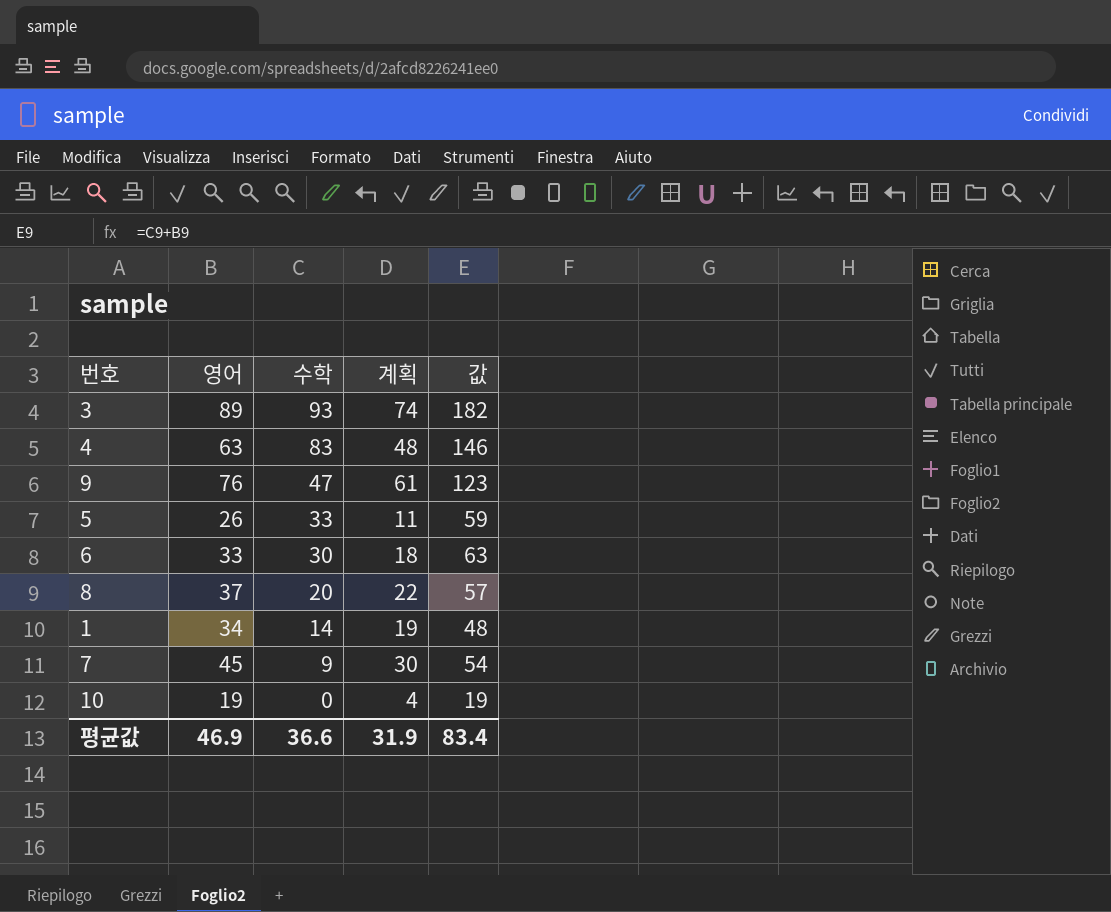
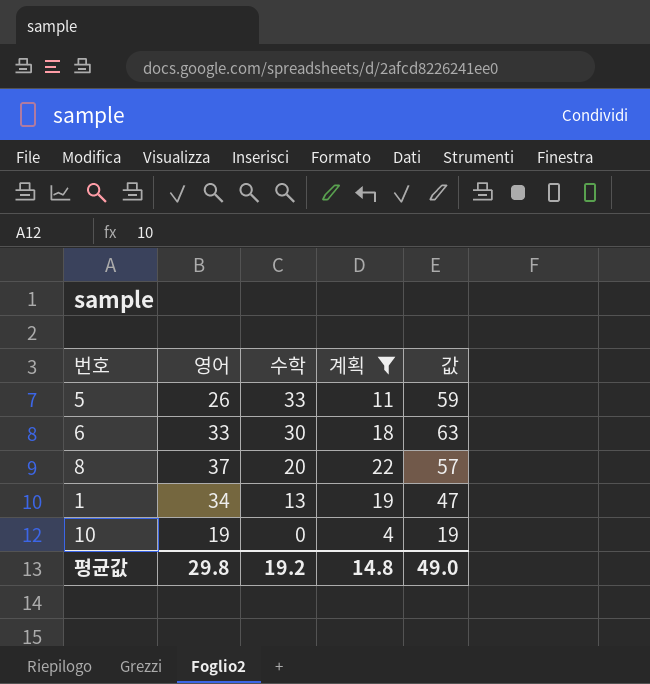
filter: none -> 계획 <= 22
1 | 수학: 14 -> 13
1 | 값: 48 -> 47
평균값 | 영어: 46.9 -> 29.8
평균값 | 수학: 36.6 -> 19.2
평균값 | 계획: 31.9 -> 14.8
평균값 | 값: 83.4 -> 49.0

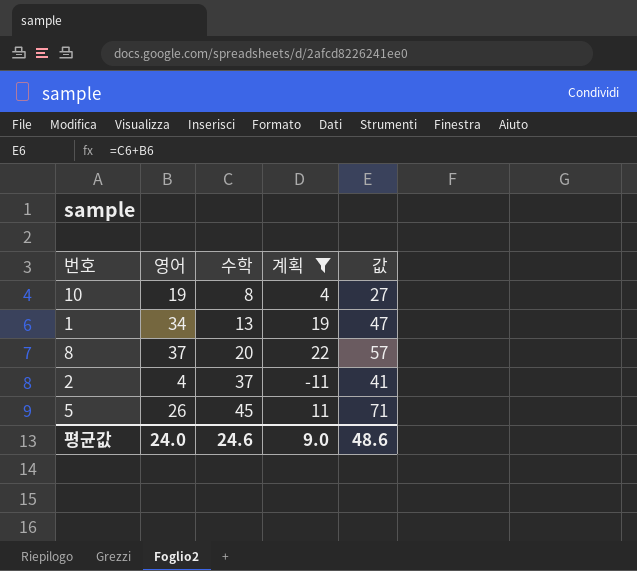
row order: 수학 descending -> 수학 ascending
row 6: 33 | 30 | 18 | 63 -> none
10 | 수학: 0 -> 8
10 | 값: 19 -> 27
row 2: none -> 4 | 37 | -11 | 41
5 | 수학: 33 -> 45
5 | 값: 59 -> 71
평균값 | 영어: 29.8 -> 24.0
평균값 | 수학: 19.2 -> 24.6
평균값 | 계획: 14.8 -> 9.0
평균값 | 값: 49.0 -> 48.6

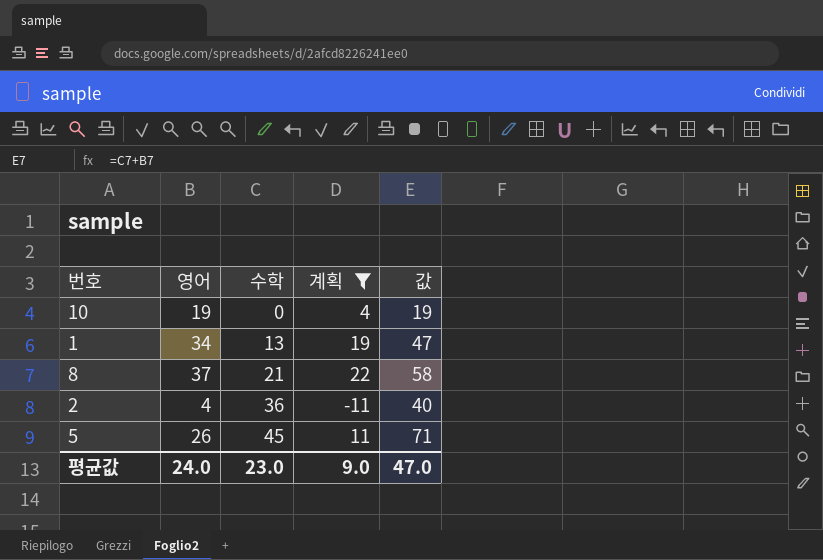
10 | 수학: 8 -> 0
10 | 값: 27 -> 19
8 | 수학: 20 -> 21
8 | 값: 57 -> 58
2 | 수학: 37 -> 36
2 | 값: 41 -> 40
평균값 | 수학: 24.6 -> 23.0
평균값 | 값: 48.6 -> 47.0

